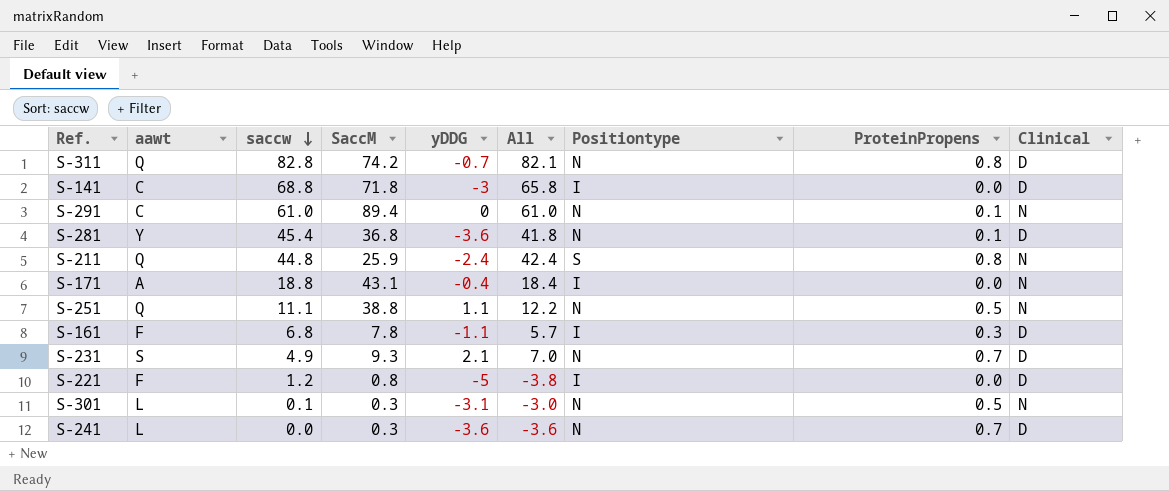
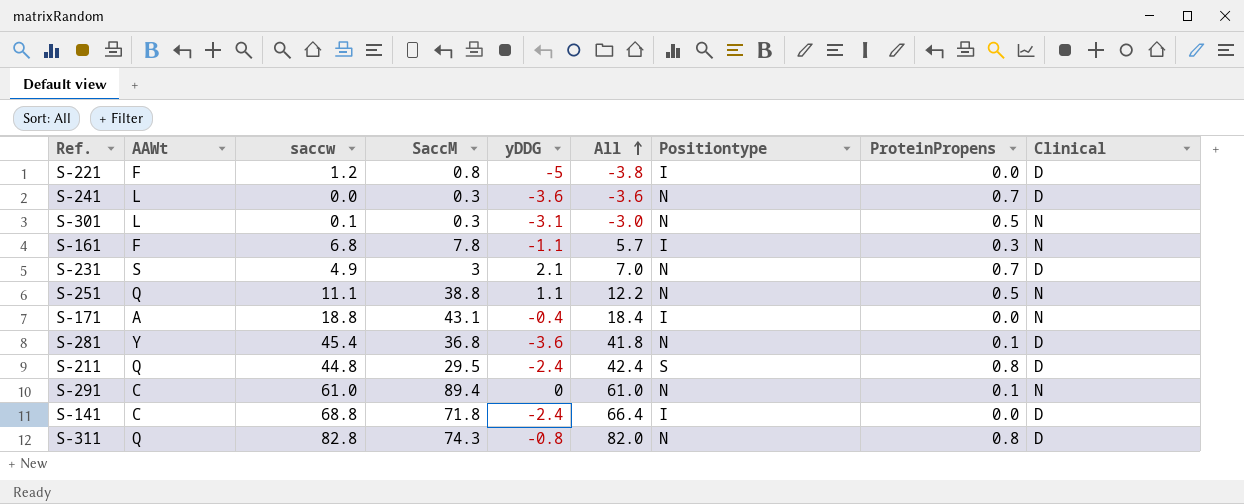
row order: saccw descending -> All ascending
column name: aawt -> AAWt
S-161 | Clinical: D -> N
S-231 | SaccM: 9.3 -> 3
S-211 | SaccM: 25.9 -> 29.5
S-211 | Clinical: N -> D
S-141 | yDDG: -3 -> -2.4
S-141 | All: 65.8 -> 66.4
S-311 | SaccM: 74.2 -> 74.3
S-311 | yDDG: -0.7 -> -0.8
S-311 | All: 82.1 -> 82.0

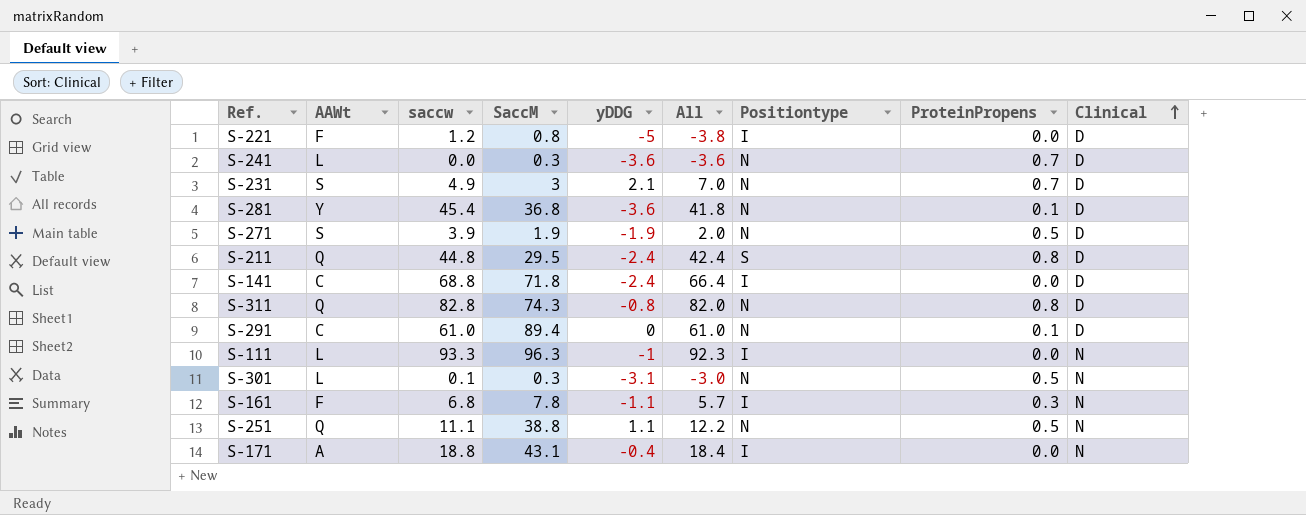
row order: All ascending -> Clinical ascending
row S-271: none -> S | 3.9 | 1.9 | -1.9 | 2.0 | N | 0.5 | D
S-291 | Clinical: N -> D
row S-111: none -> L | 93.3 | 96.3 | -1 | 92.3 | I | 0.0 | N

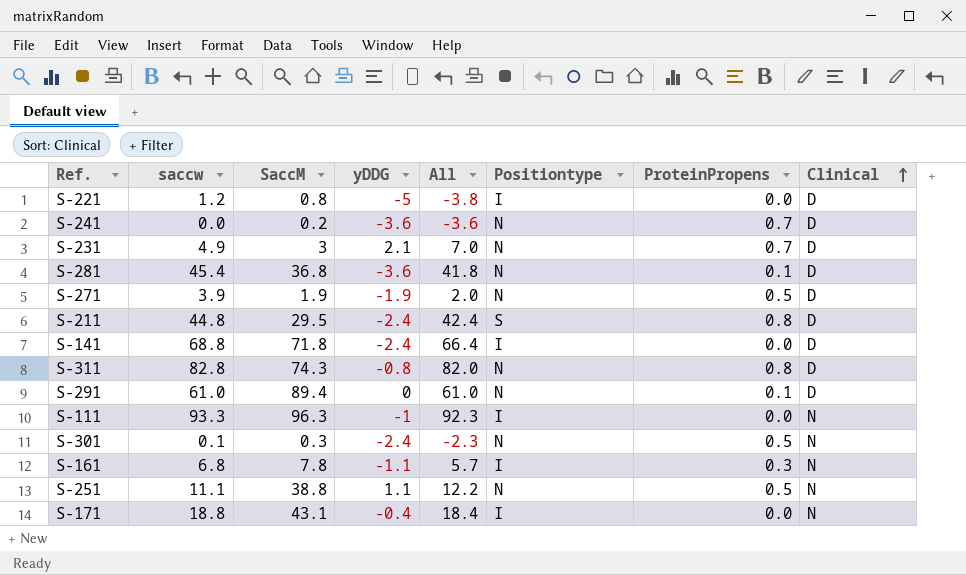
column AAWt | position: 2 -> none
S-241 | SaccM: 0.3 -> 0.2
S-301 | yDDG: -3.1 -> -2.4
S-301 | All: -3.0 -> -2.3

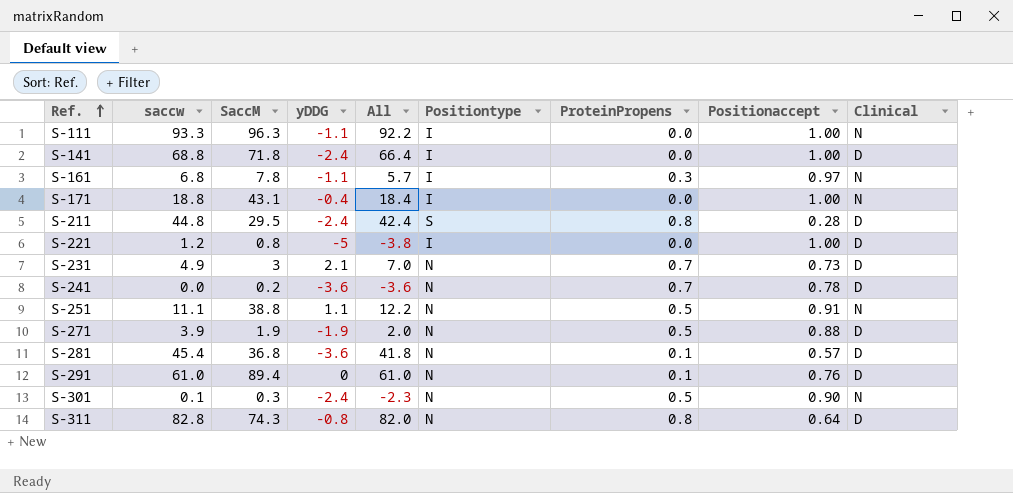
row order: Clinical ascending -> Ref. ascending
column Positionaccept | position: none -> 8
S-111 | yDDG: -1 -> -1.1
S-111 | All: 92.3 -> 92.2

